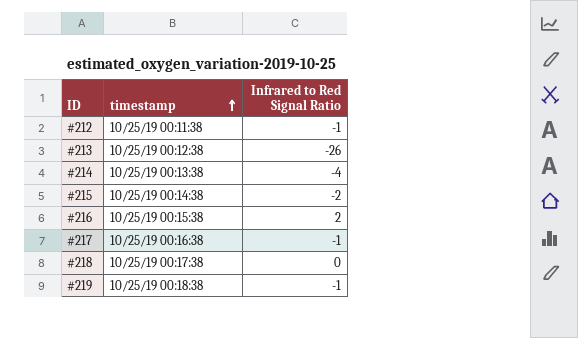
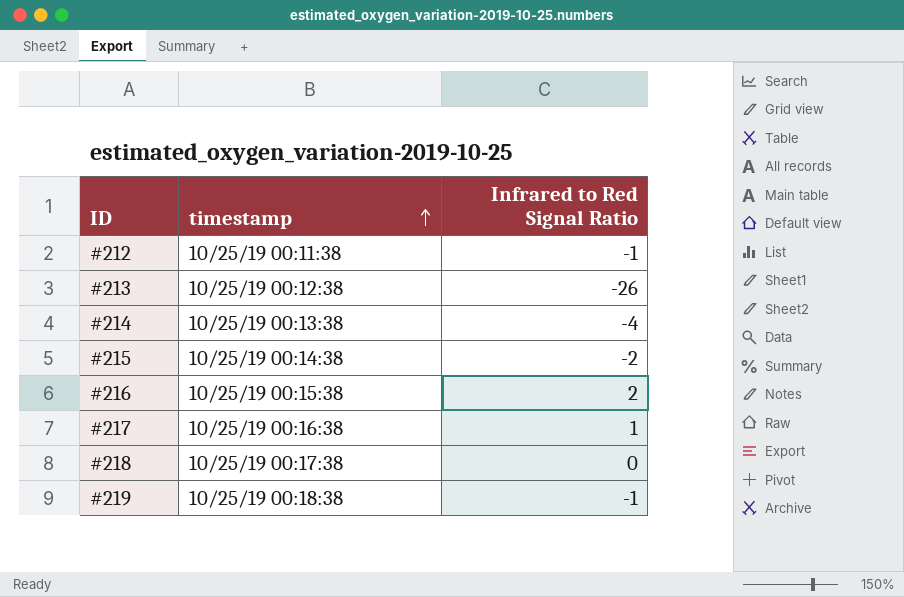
#217 | Infrared to Red Signal Ratio: -1 -> 1

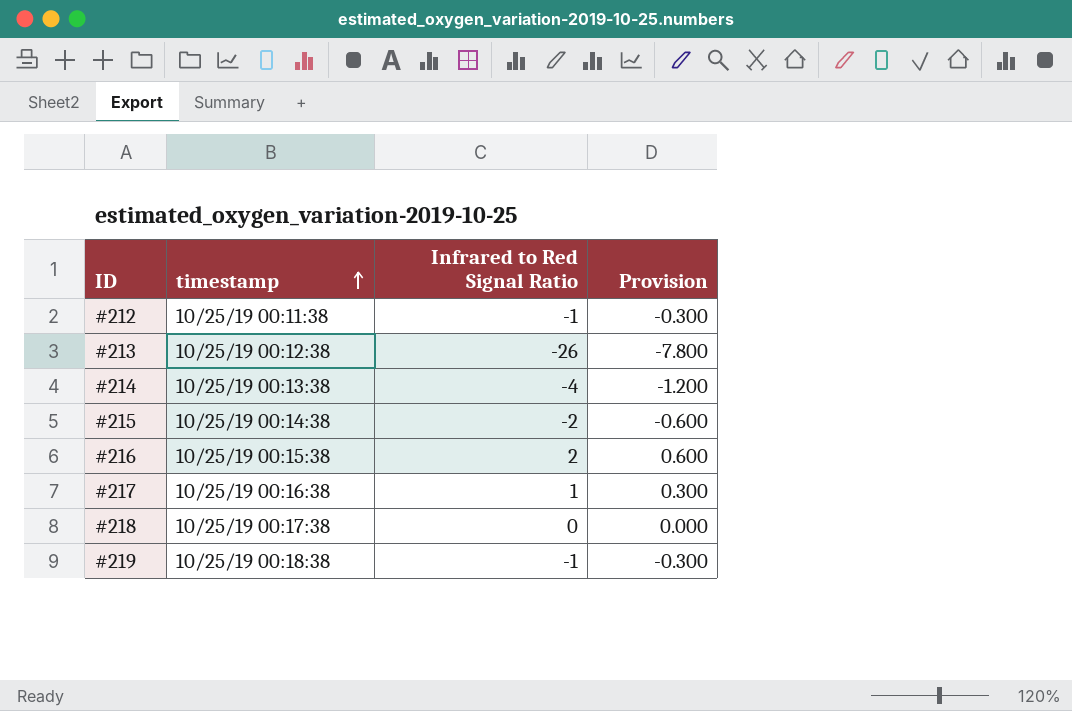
column Provision | formula: none -> [Infrared to Red Signal Ratio] * 0.3

